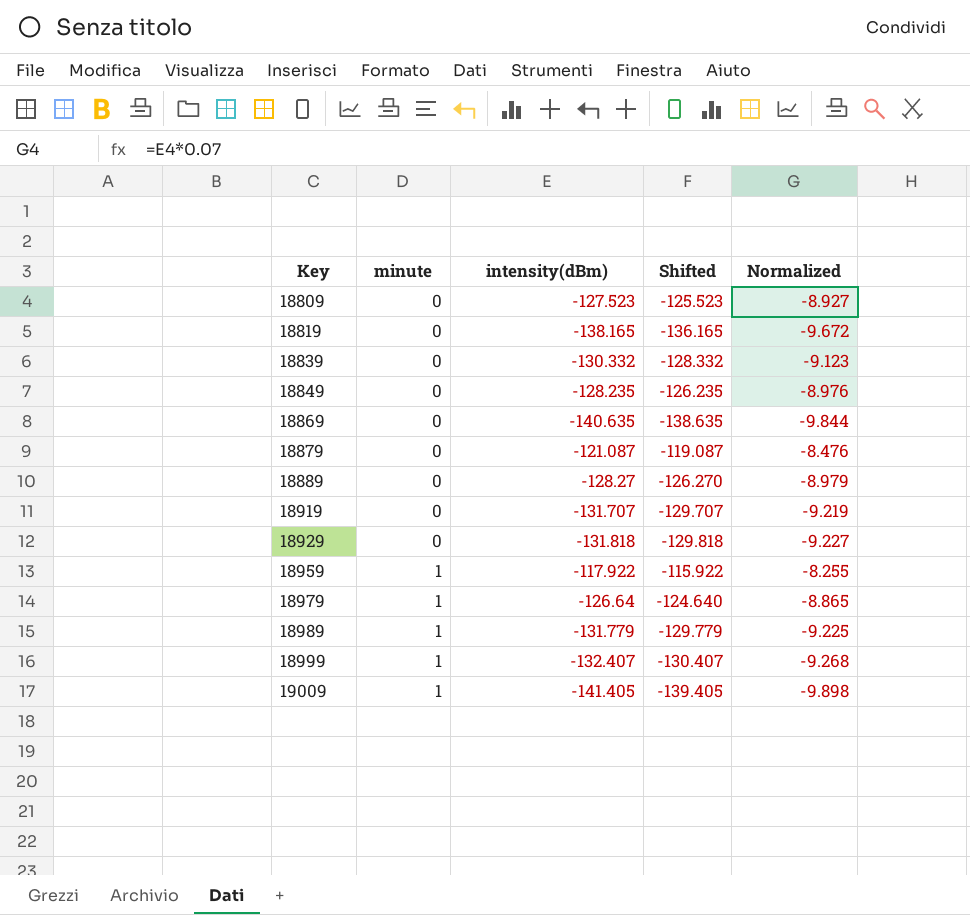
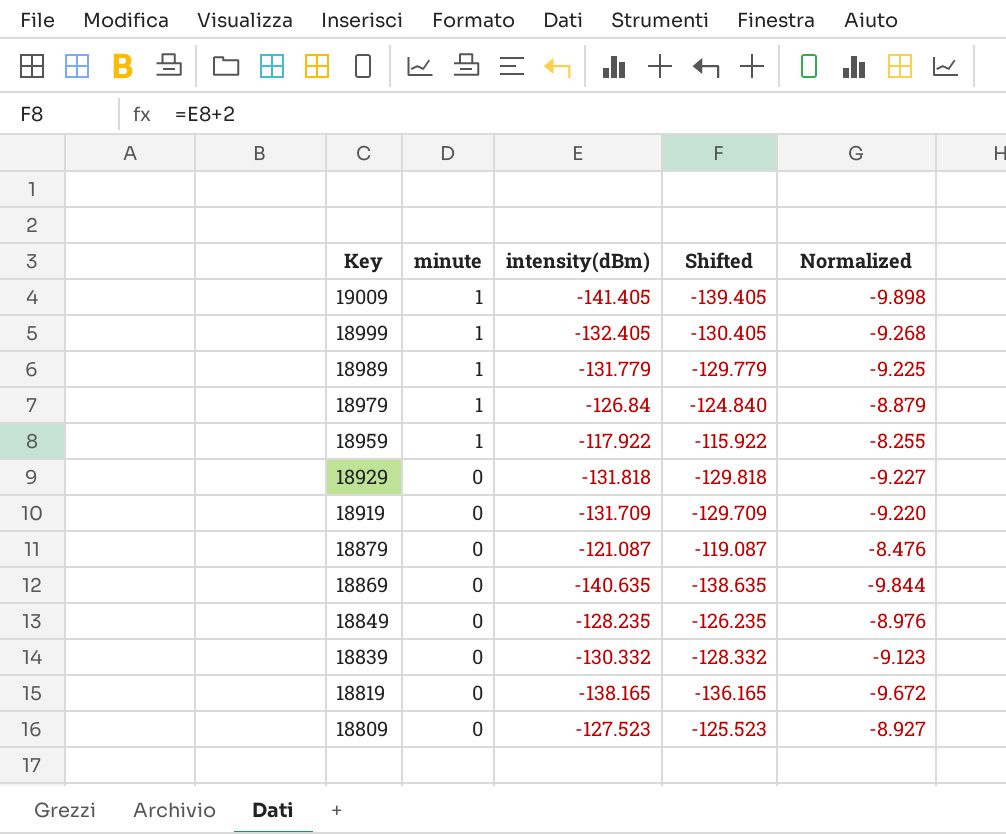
row order: Key ascending -> Key descending
row 18889: 0 | -128.27 | -126.270 | -8.979 -> none
18999 | intensity(dBm): -132.407 -> -132.405
18999 | Shifted: -130.407 -> -130.405
18979 | intensity(dBm): -126.64 -> -126.84
18979 | Shifted: -124.640 -> -124.840
18979 | Normalized: -8.865 -> -8.879
18919 | intensity(dBm): -131.707 -> -131.709
18919 | Shifted: -129.707 -> -129.709
18919 | Normalized: -9.219 -> -9.220

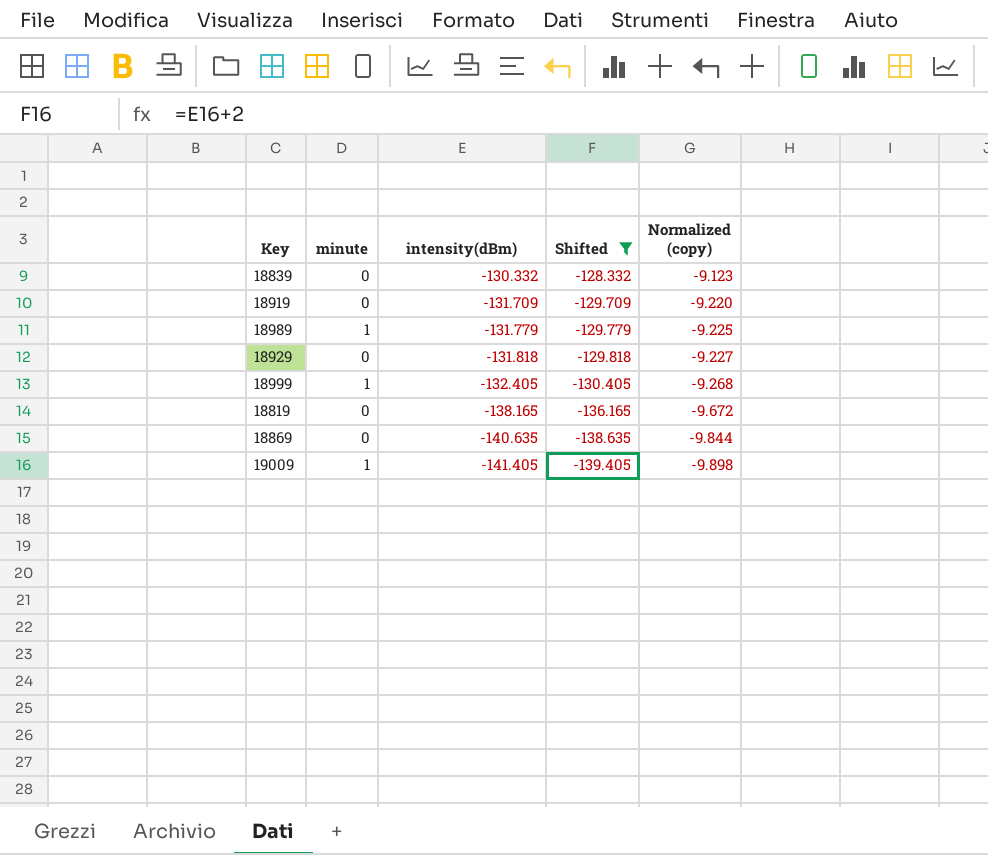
filter: none -> Shifted <= -128.332
row order: Key descending -> intensity(dBm) descending
column name: Normalized -> Normalized (copy)

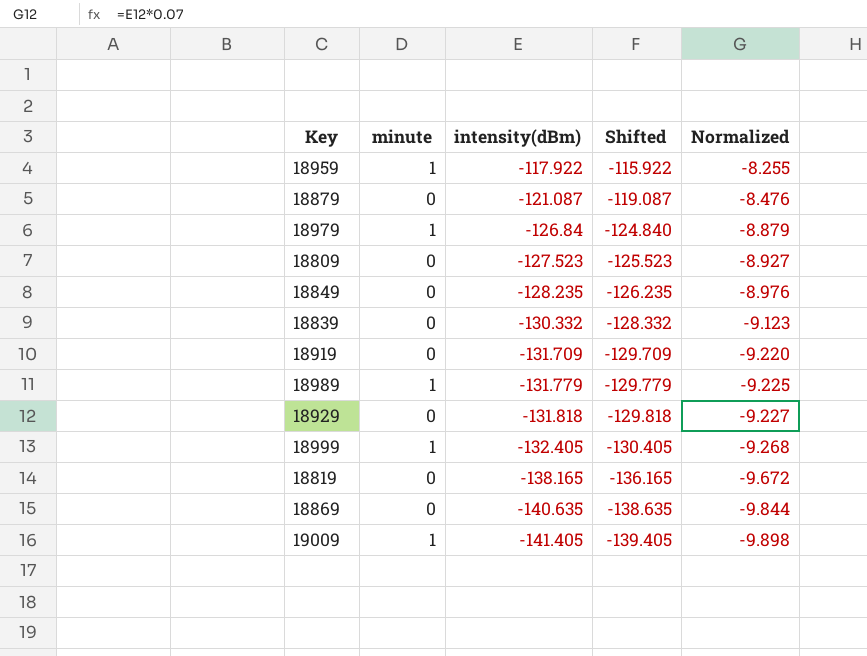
filter: Shifted <= -128.332 -> none
column name: Normalized (copy) -> Normalized

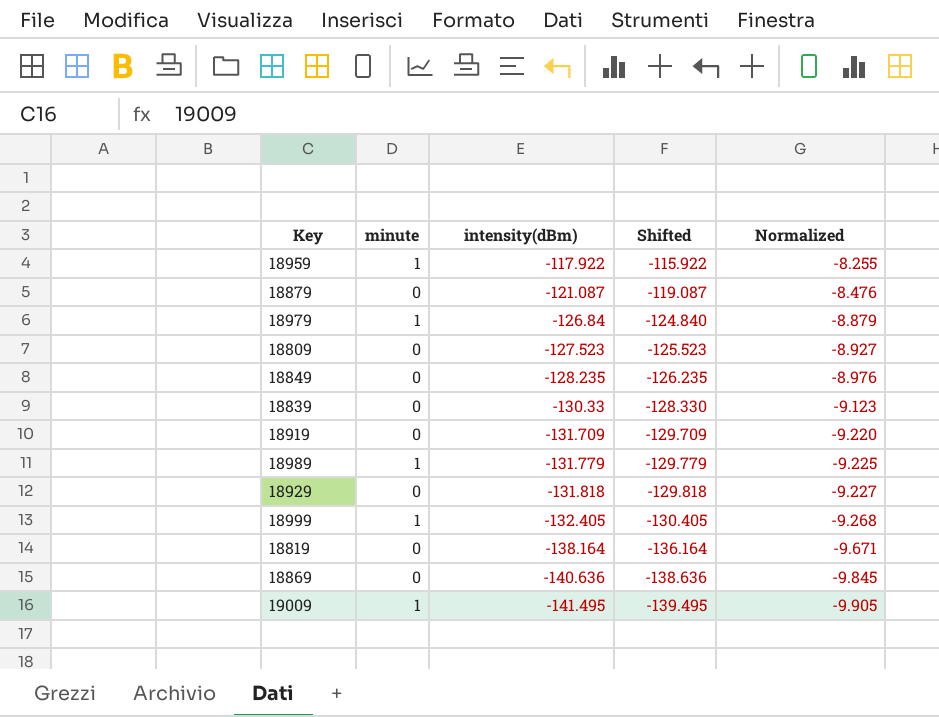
18839 | intensity(dBm): -130.332 -> -130.33
18839 | Shifted: -128.332 -> -128.330
18819 | intensity(dBm): -138.165 -> -138.164
18819 | Shifted: -136.165 -> -136.164
18819 | Normalized: -9.672 -> -9.671
18869 | intensity(dBm): -140.635 -> -140.636
18869 | Shifted: -138.635 -> -138.636
18869 | Normalized: -9.844 -> -9.845
19009 | intensity(dBm): -141.405 -> -141.495
19009 | Shifted: -139.405 -> -139.495
19009 | Normalized: -9.898 -> -9.905

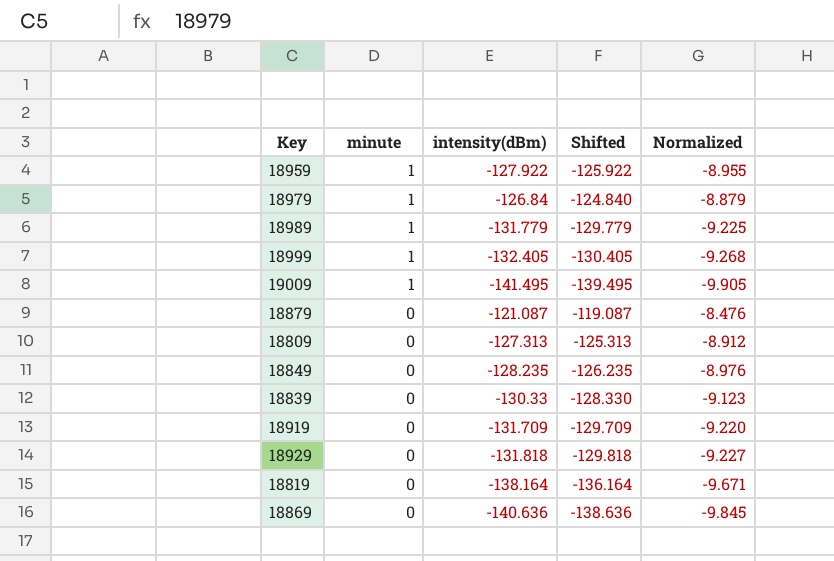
row order: intensity(dBm) descending -> minute descending
18959 | intensity(dBm): -117.922 -> -127.922
18959 | Shifted: -115.922 -> -125.922
18959 | Normalized: -8.255 -> -8.955
18809 | intensity(dBm): -127.523 -> -127.313
18809 | Shifted: -125.523 -> -125.313
18809 | Normalized: -8.927 -> -8.912

